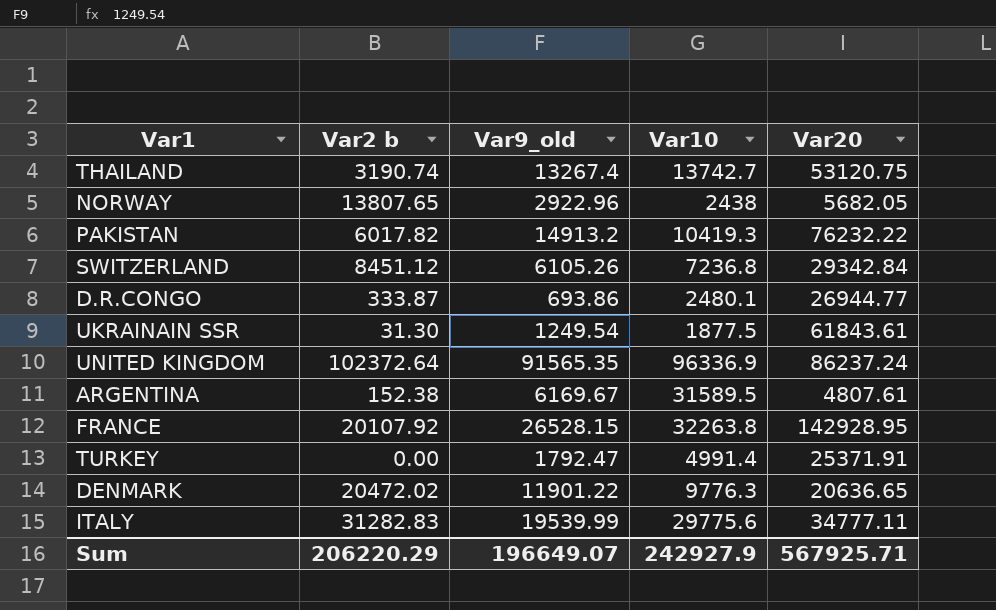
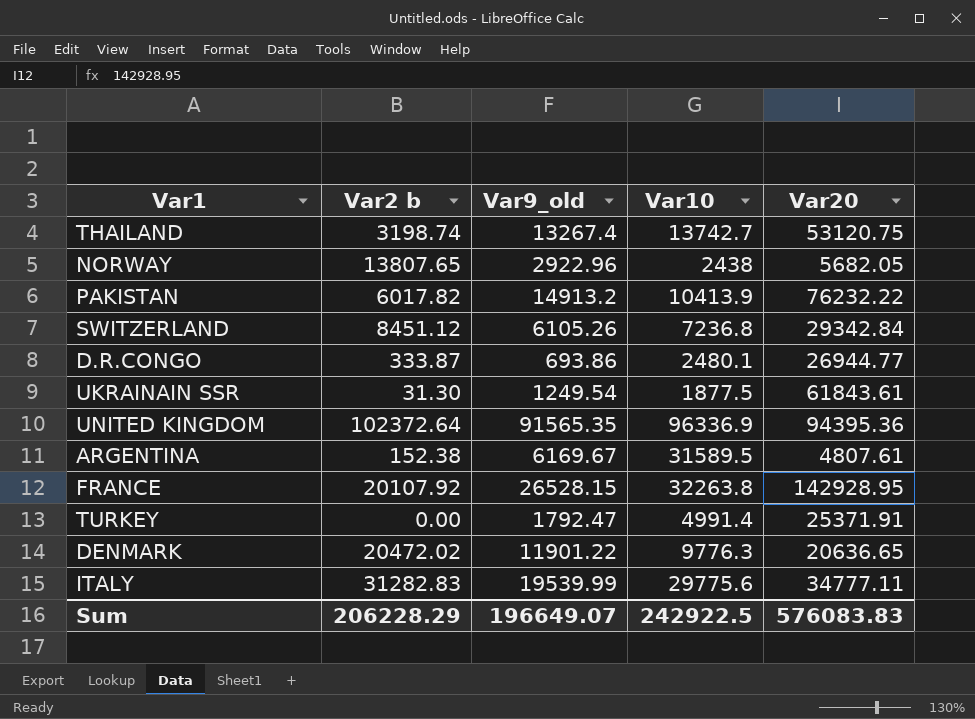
THAILAND | Var2 b: 3190.74 -> 3198.74
PAKISTAN | Var10: 10419.3 -> 10413.9
UNITED KINGDOM | Var20: 86237.24 -> 94395.36
Sum | Var2 b: 206220.29 -> 206228.29
Sum | Var10: 242927.9 -> 242922.5
Sum | Var20: 567925.71 -> 576083.83

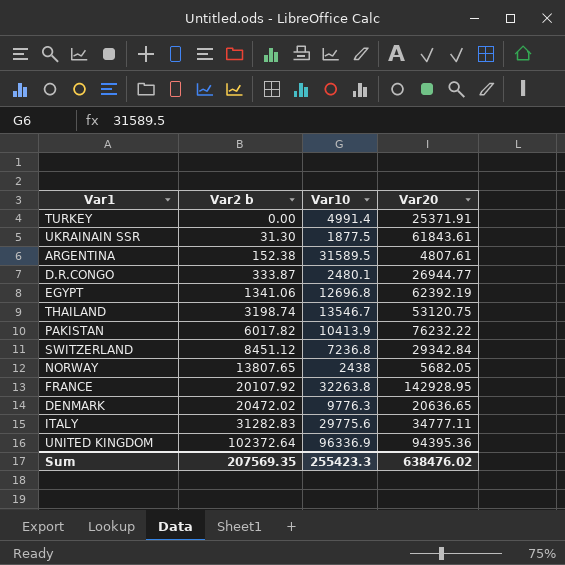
row order: none -> Var2 b ascending
column Var9_old | position: 3 -> none
row EGYPT: none -> 1341.06 | 12696.8 | 62392.19
THAILAND | Var10: 13742.7 -> 13546.7
Sum | Var2 b: 206228.29 -> 207569.35
Sum | Var10: 242922.5 -> 255423.3
Sum | Var20: 576083.83 -> 638476.02

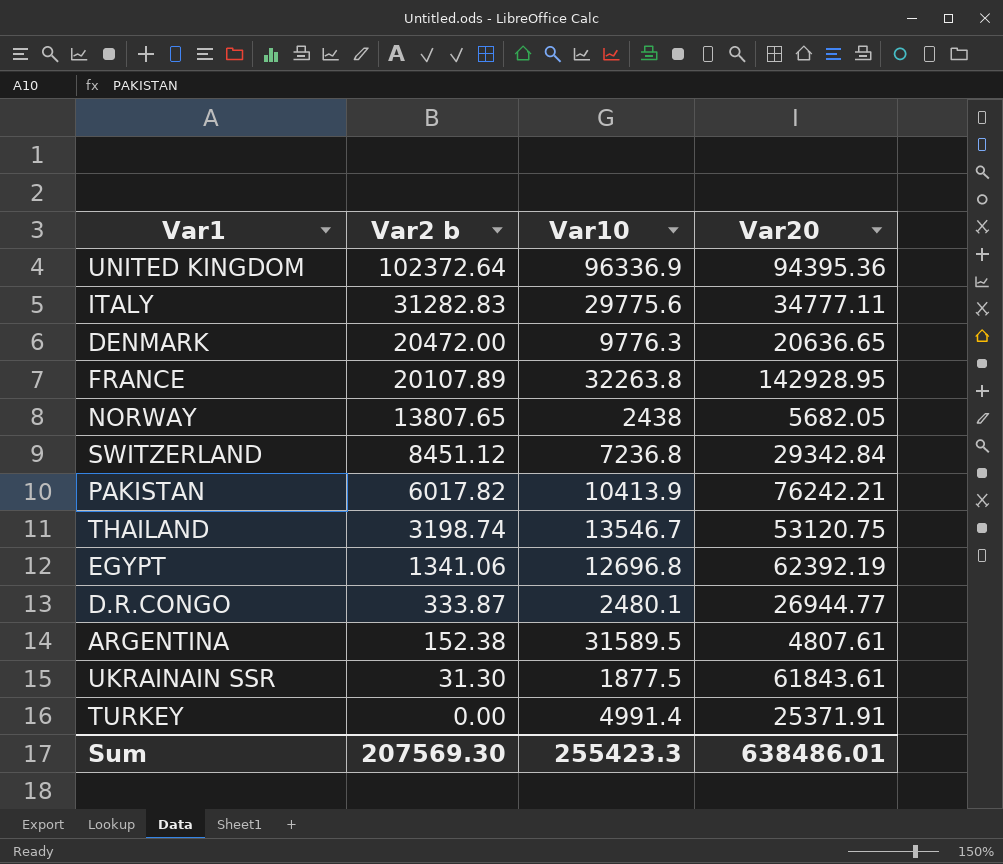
row order: Var2 b ascending -> Var2 b descending
DENMARK | Var2 b: 20472.02 -> 20472.00
FRANCE | Var2 b: 20107.92 -> 20107.89
PAKISTAN | Var20: 76232.22 -> 76242.21
Sum | Var2 b: 207569.35 -> 207569.30
Sum | Var20: 638476.02 -> 638486.01

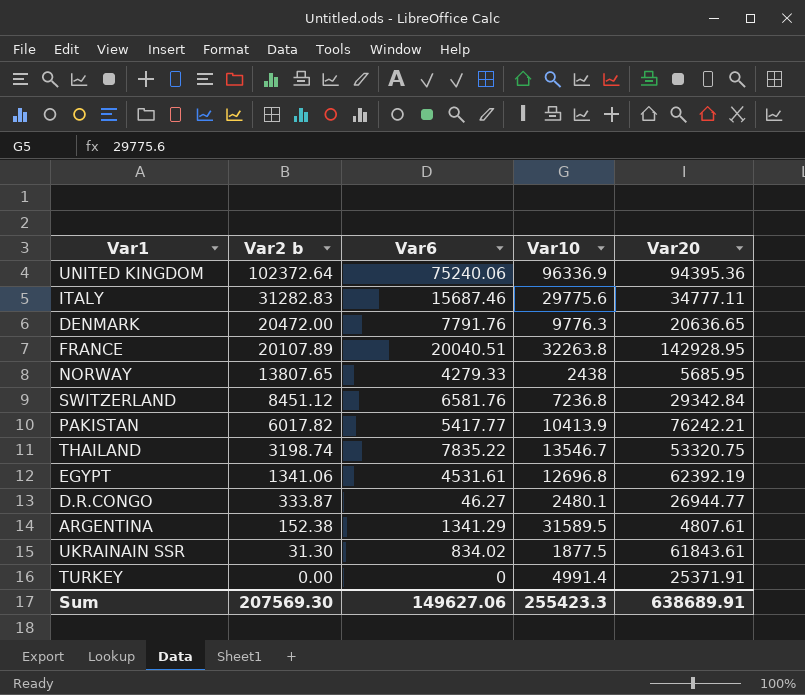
column Var6 | position: none -> 3
NORWAY | Var20: 5682.05 -> 5685.95
THAILAND | Var20: 53120.75 -> 53320.75
Sum | Var20: 638486.01 -> 638689.91

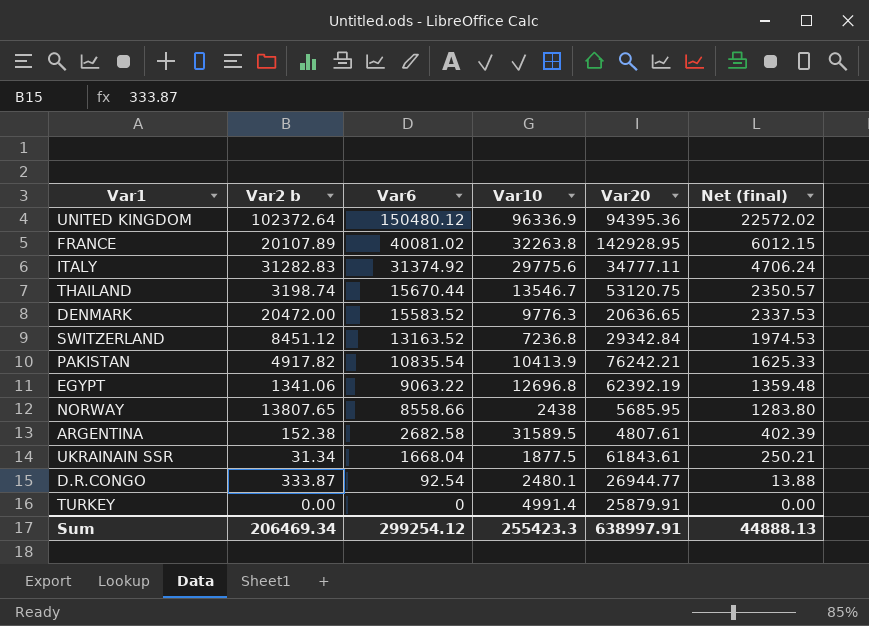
row order: Var2 b descending -> Var6 descending
column Net (final) | formula: none -> [Var6] * 0.15
UNITED KINGDOM | Var6: 75240.06 -> 150480.12
FRANCE | Var6: 20040.51 -> 40081.02
ITALY | Var6: 15687.46 -> 31374.92
THAILAND | Var6: 7835.22 -> 15670.44
THAILAND | Var20: 53320.75 -> 53120.75
DENMARK | Var6: 7791.76 -> 15583.52
SWITZERLAND | Var6: 6581.76 -> 13163.52
PAKISTAN | Var2 b: 6017.82 -> 4917.82
PAKISTAN | Var6: 5417.77 -> 10835.54
EGYPT | Var6: 4531.61 -> 9063.22
NORWAY | Var6: 4279.33 -> 8558.66
ARGENTINA | Var6: 1341.29 -> 2682.58
UKRAINAIN SSR | Var2 b: 31.30 -> 31.34
UKRAINAIN SSR | Var6: 834.02 -> 1668.04
D.R.CONGO | Var6: 46.27 -> 92.54
TURKEY | Var20: 25371.91 -> 25879.91
Sum | Var2 b: 207569.30 -> 206469.34
Sum | Var6: 149627.06 -> 299254.12
Sum | Var20: 638689.91 -> 638997.91

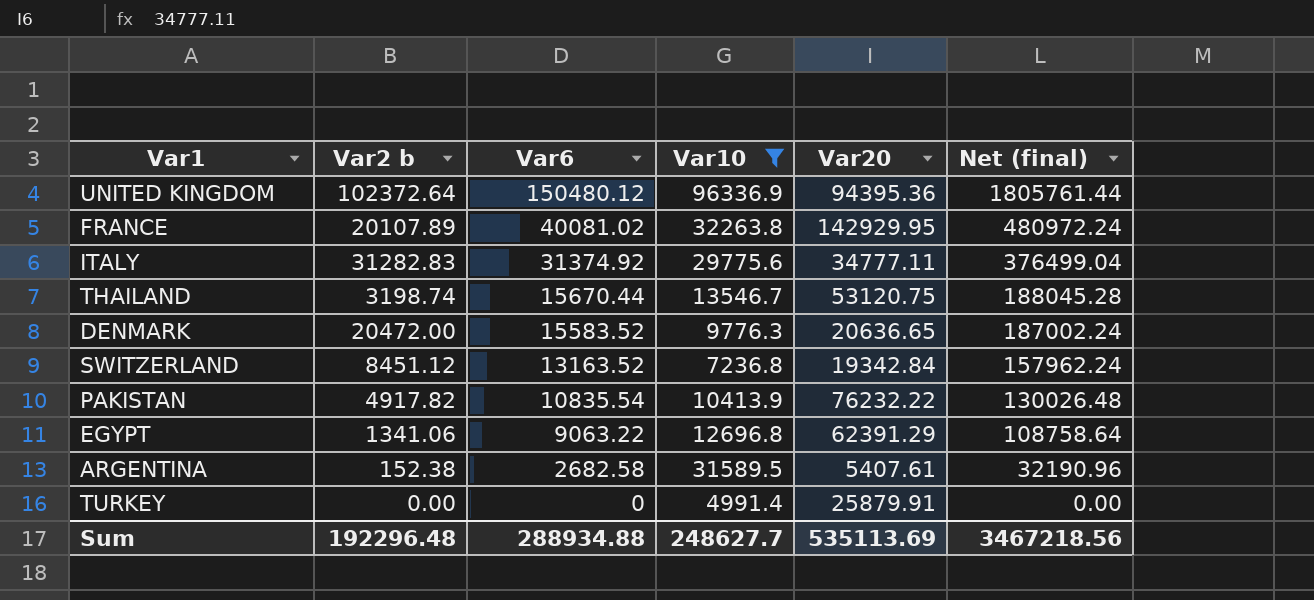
filter: none -> Var10 >= 4991.4
column Net (final) | formula: [Var6] * 0.15 -> [Var6] * 12
FRANCE | Var20: 142928.95 -> 142929.95
SWITZERLAND | Var20: 29342.84 -> 19342.84
PAKISTAN | Var20: 76242.21 -> 76232.22
EGYPT | Var20: 62392.19 -> 62391.29
ARGENTINA | Var20: 4807.61 -> 5407.61
Sum | Var2 b: 206469.34 -> 192296.48
Sum | Var6: 299254.12 -> 288934.88
Sum | Var10: 255423.3 -> 248627.7
Sum | Var20: 638997.91 -> 535113.69
Sum | Net (final): 44888.13 -> 3467218.56

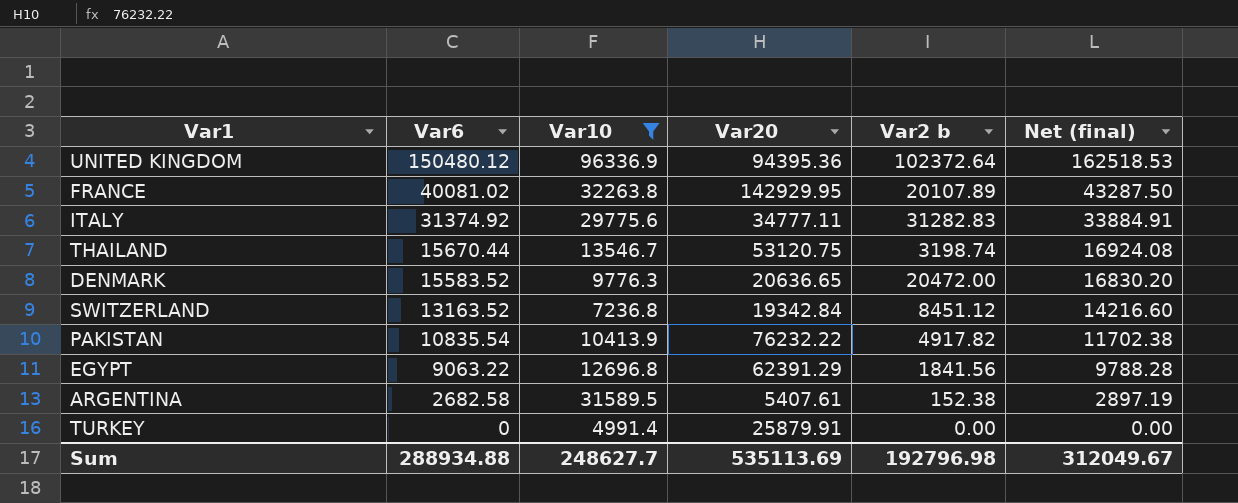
column Var2 b | position: 2 -> 5
column Net (final) | formula: [Var6] * 12 -> [Var6] * 1.08
EGYPT | Var2 b: 1341.06 -> 1841.56
Sum | Var2 b: 192296.48 -> 192796.98
Sum | Net (final): 3467218.56 -> 312049.67

